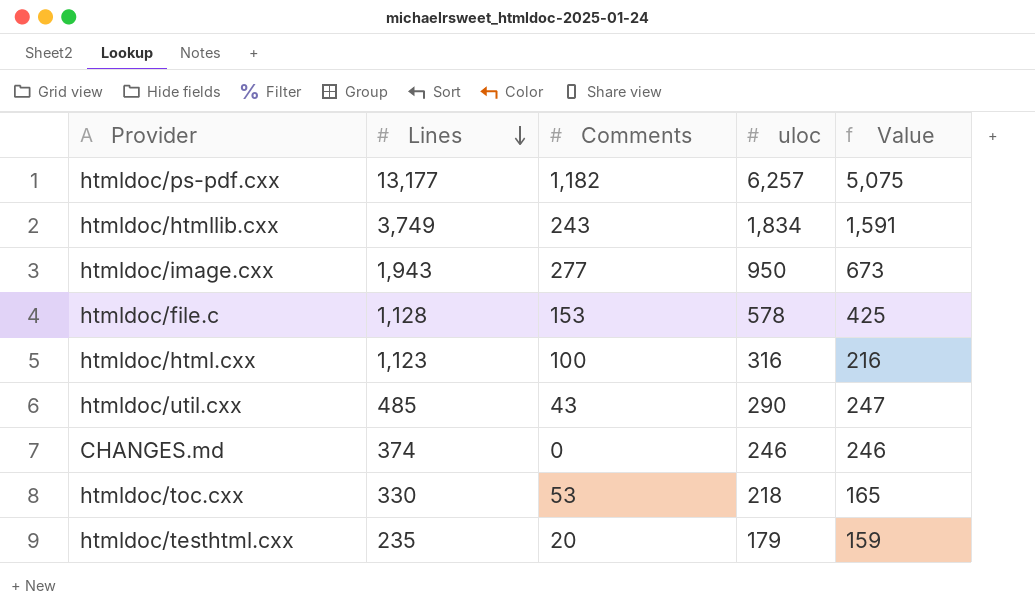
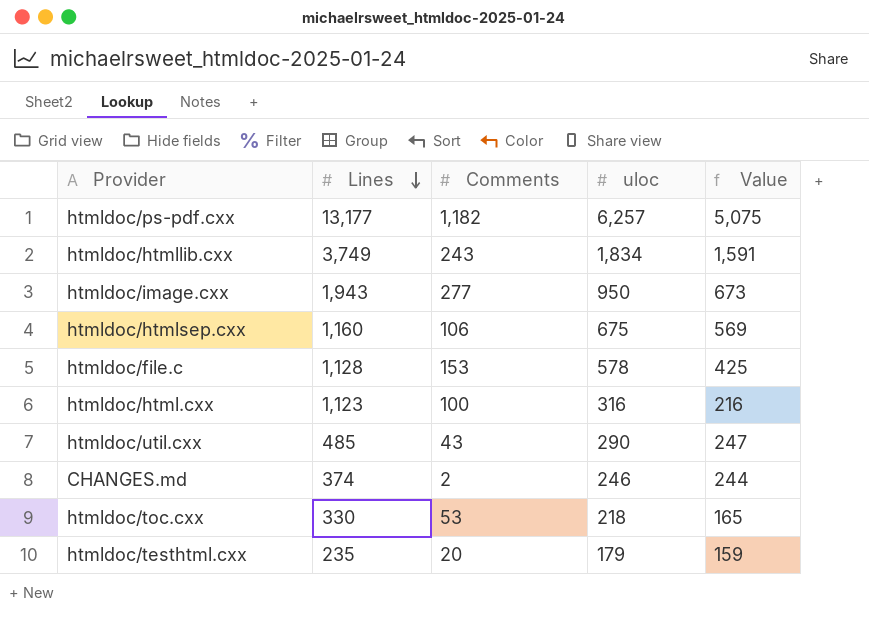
row htmldoc/htmlsep.cxx: none -> 1,160 | 106 | 675 | 569
CHANGES.md | Comments: 0 -> 2
CHANGES.md | Value: 246 -> 244

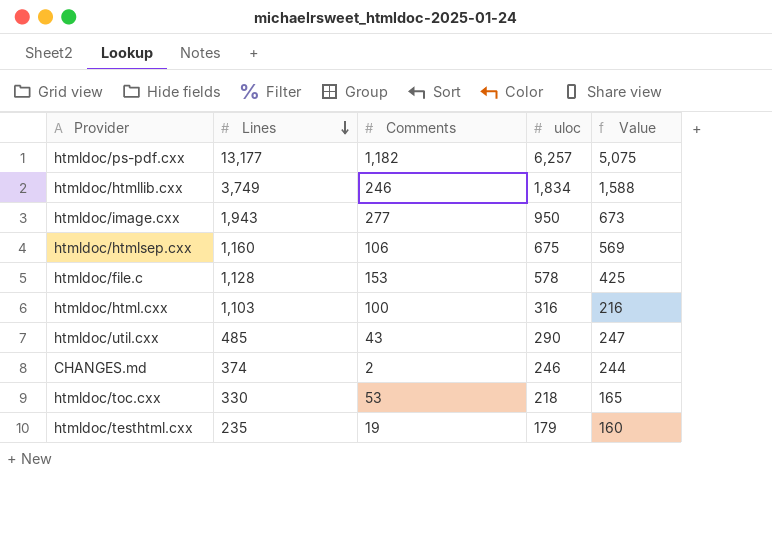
htmldoc/htmllib.cxx | Comments: 243 -> 246
htmldoc/htmllib.cxx | Value: 1,591 -> 1,588
htmldoc/html.cxx | Lines: 1,123 -> 1,103
htmldoc/testhtml.cxx | Comments: 20 -> 19
htmldoc/testhtml.cxx | Value: 159 -> 160

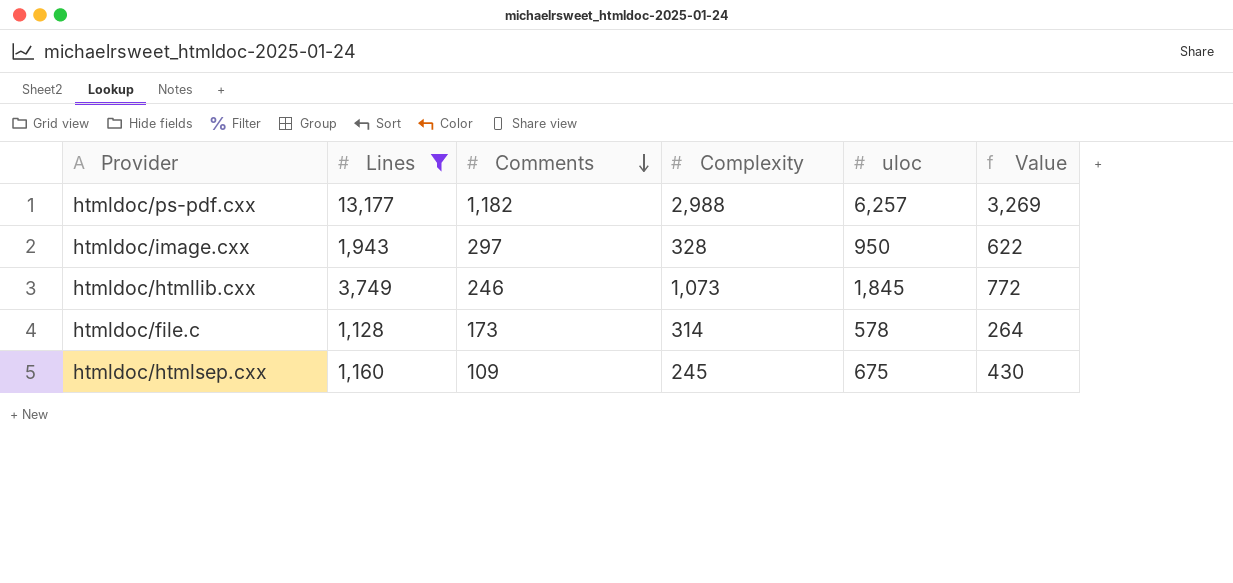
filter: none -> Lines >= 1,128
row order: Lines descending -> Comments descending
column Complexity | position: none -> 4
column Value | formula: [uloc] - [Comments] -> [uloc] - [Complexity]
htmldoc/image.cxx | Comments: 277 -> 297
htmldoc/htmllib.cxx | uloc: 1,834 -> 1,845
htmldoc/file.c | Comments: 153 -> 173
htmldoc/htmlsep.cxx | Comments: 106 -> 109

